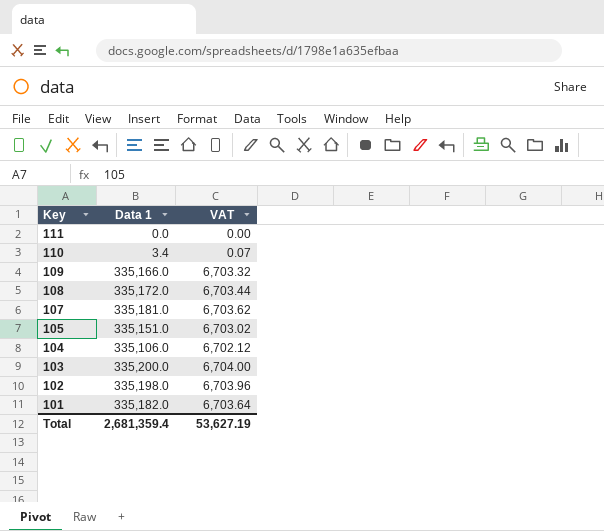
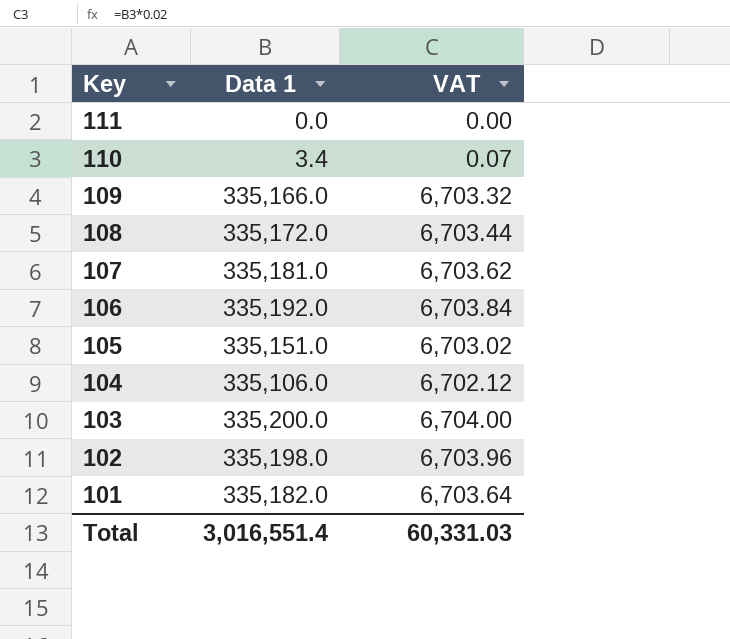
row 106: none -> 335,192.0 | 6,703.84
Total | Data 1: 2,681,359.4 -> 3,016,551.4
Total | VAT: 53,627.19 -> 60,331.03

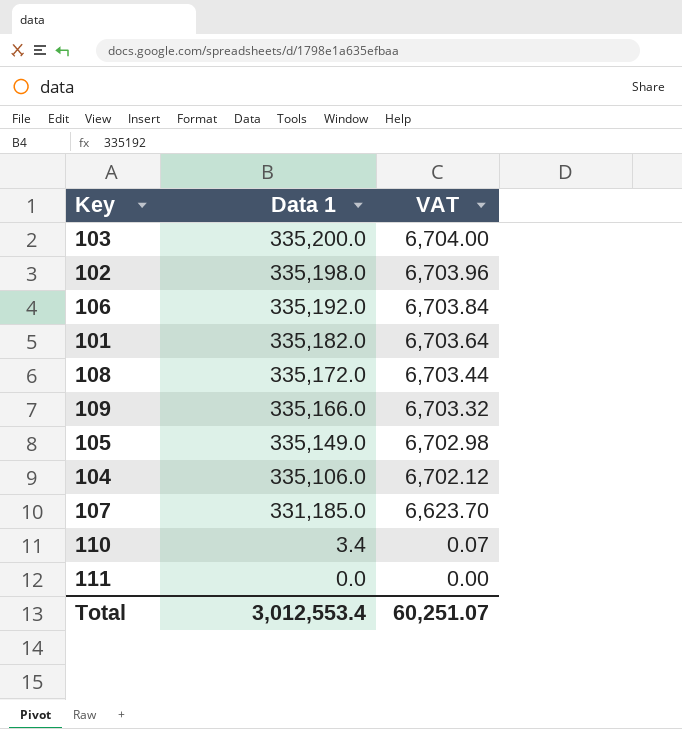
row order: Key descending -> Data 1 descending
105 | Data 1: 335,151.0 -> 335,149.0
105 | VAT: 6,703.02 -> 6,702.98
107 | Data 1: 335,181.0 -> 331,185.0
107 | VAT: 6,703.62 -> 6,623.70
Total | Data 1: 3,016,551.4 -> 3,012,553.4
Total | VAT: 60,331.03 -> 60,251.07

